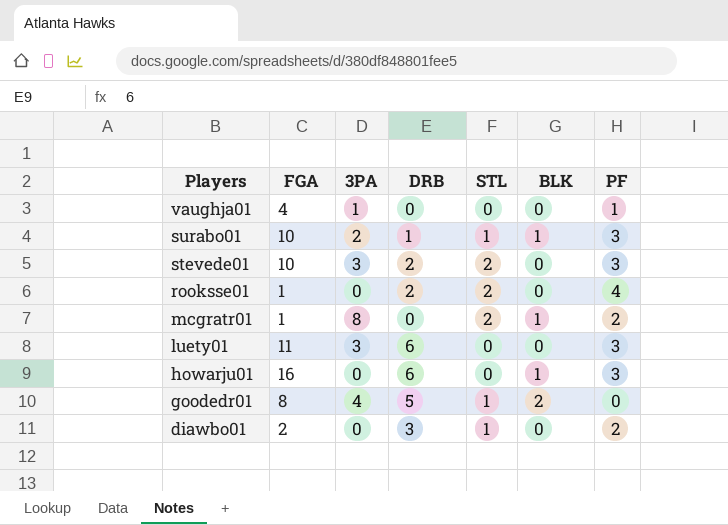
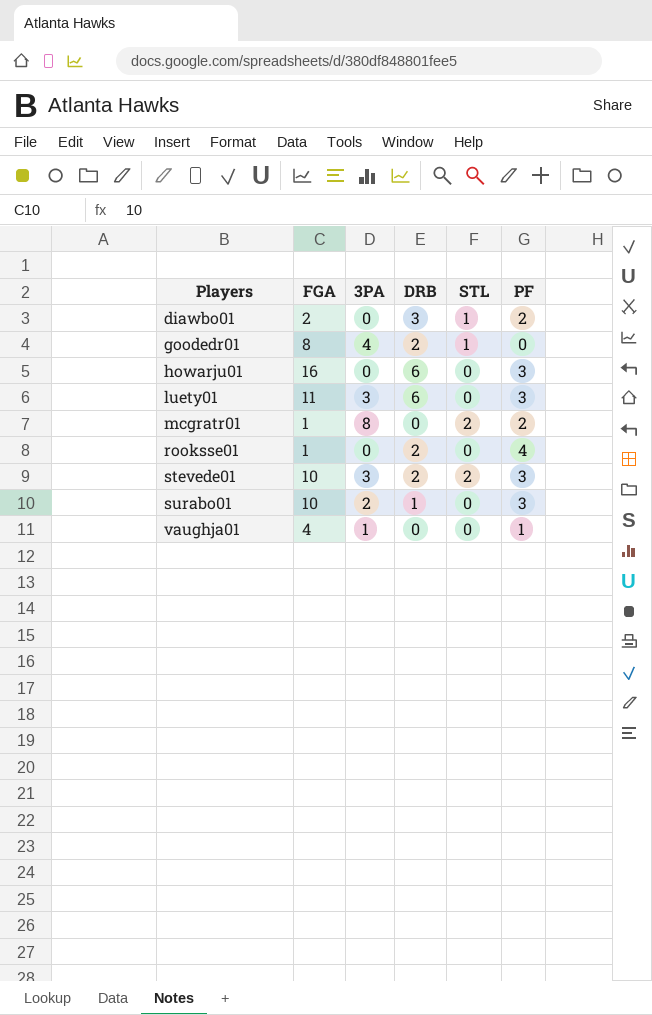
row order: Players descending -> Players ascending
column BLK | position: 6 -> none
goodedr01 | DRB: 5 -> 2
rooksse01 | STL: 2 -> 0
surabo01 | STL: 1 -> 0

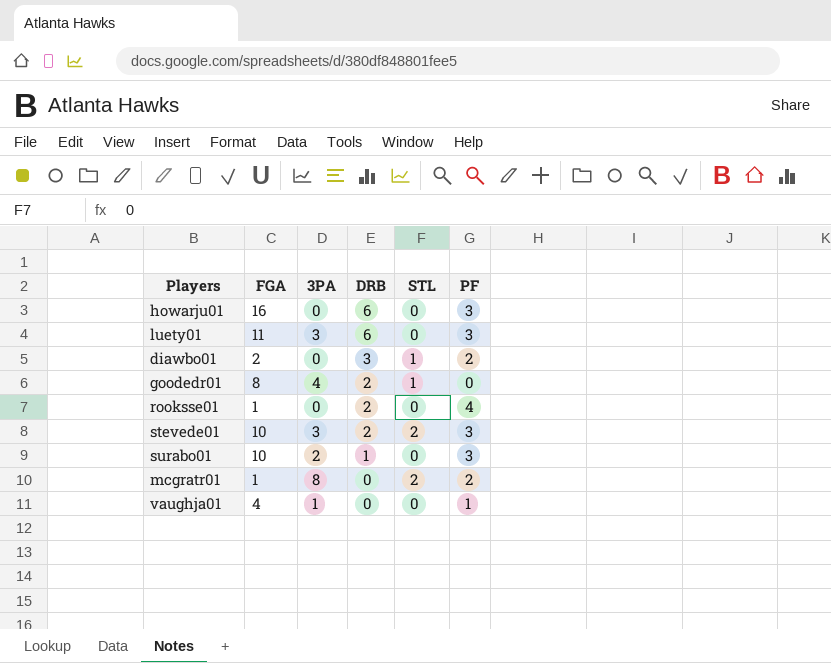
row order: Players ascending -> DRB descending

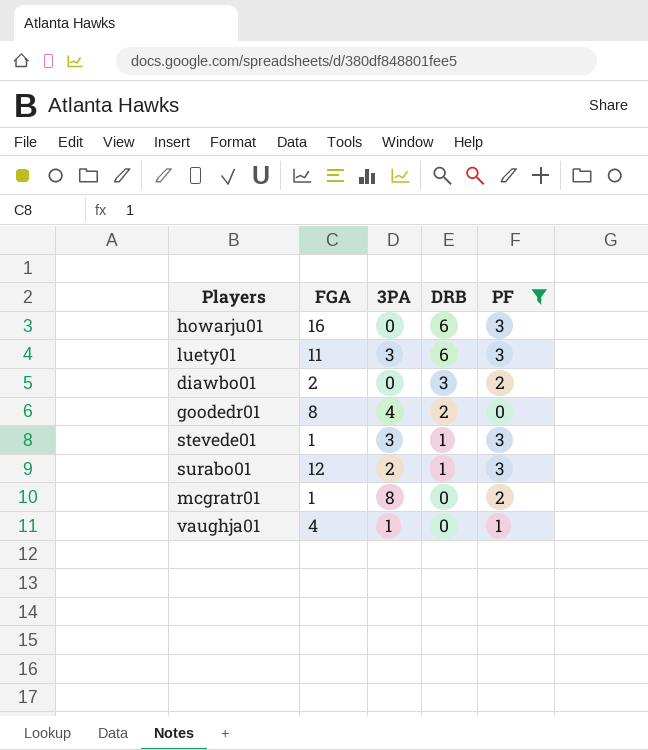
filter: none -> PF != 4
column STL | position: 5 -> none
stevede01 | FGA: 10 -> 1
stevede01 | DRB: 2 -> 1
surabo01 | FGA: 10 -> 12

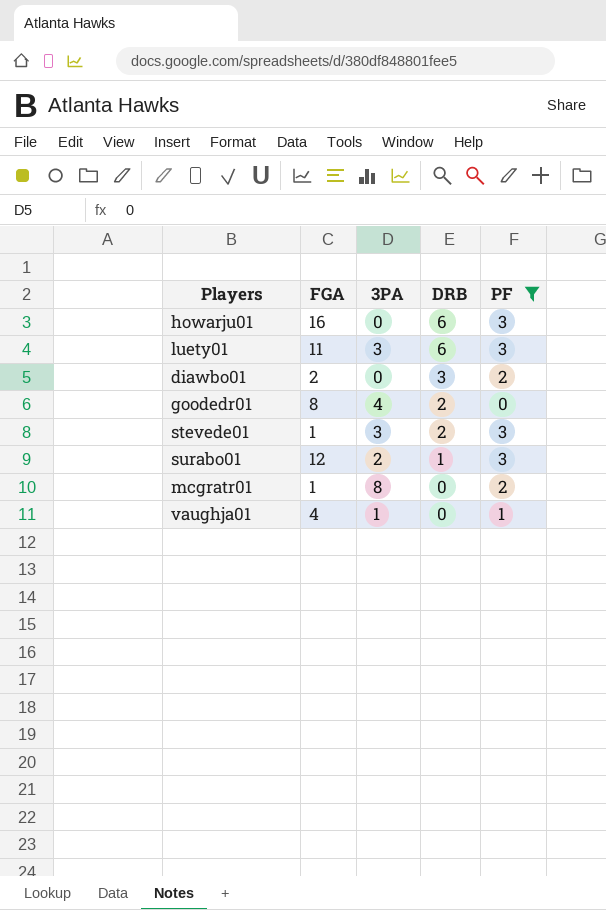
stevede01 | DRB: 1 -> 2

